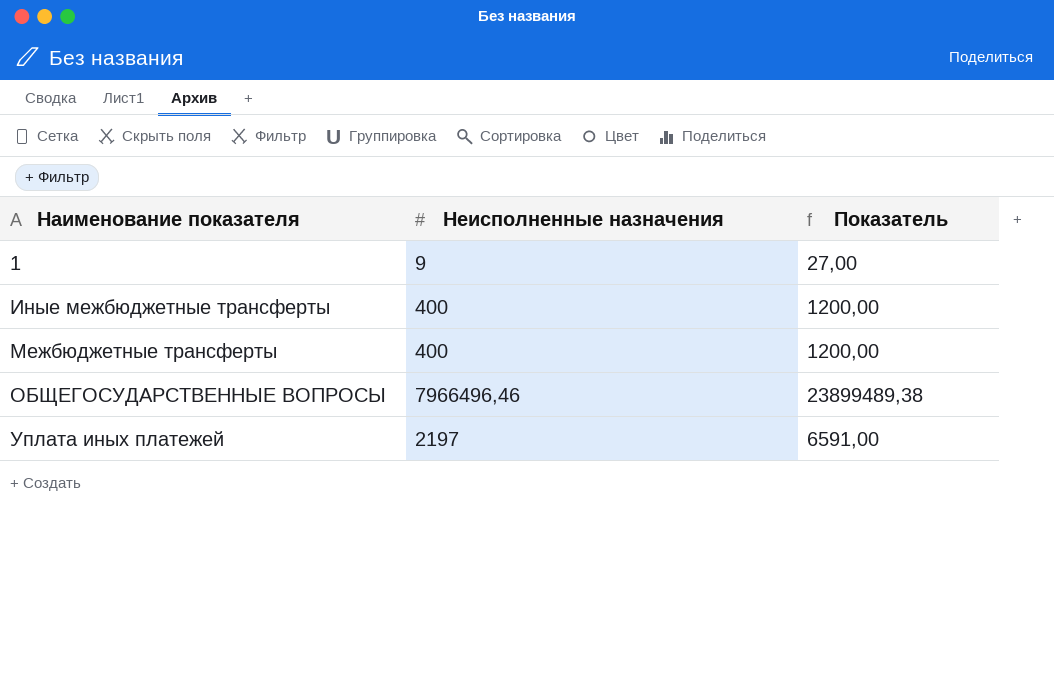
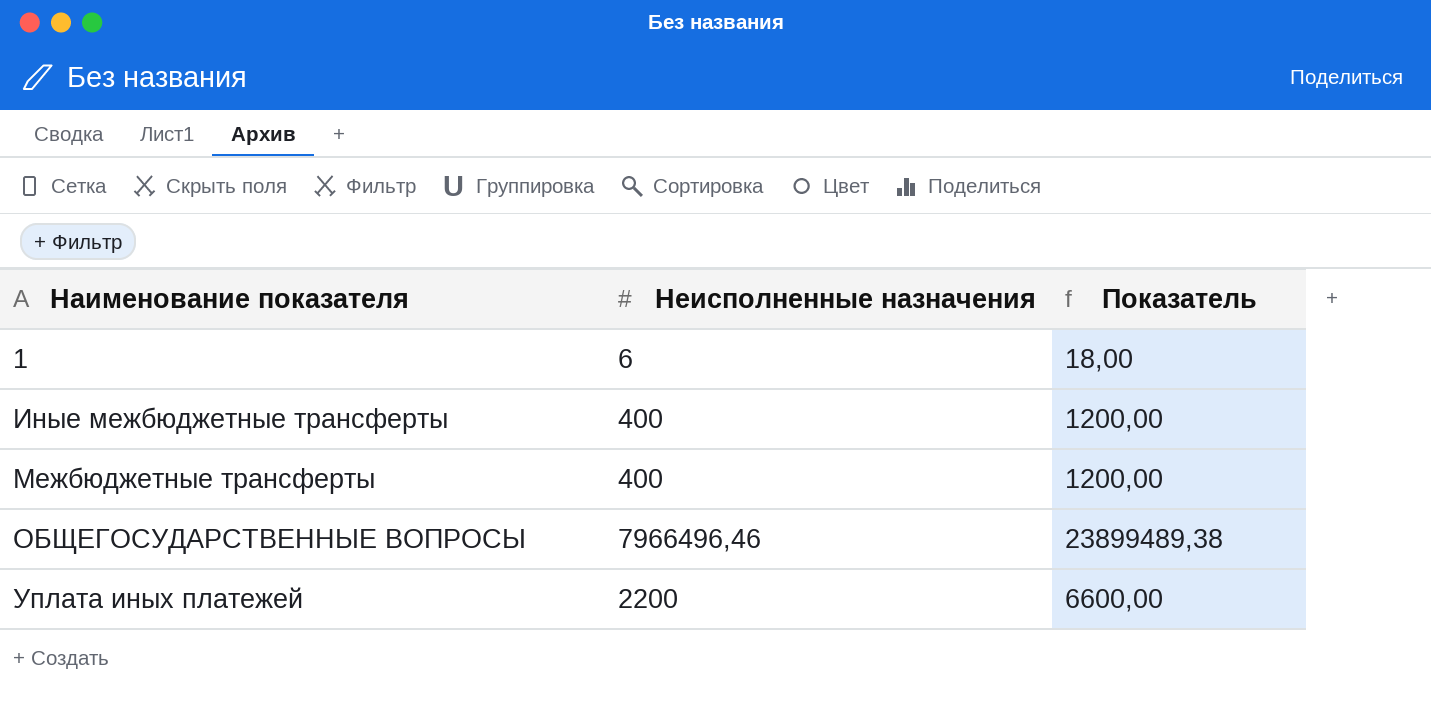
1 | Неисполненные назначения: 9 -> 6
1 | Показатель: 27,00 -> 18,00
Уплата иных платежей | Неисполненные назначения: 2197 -> 2200
Уплата иных платежей | Показатель: 6591,00 -> 6600,00

